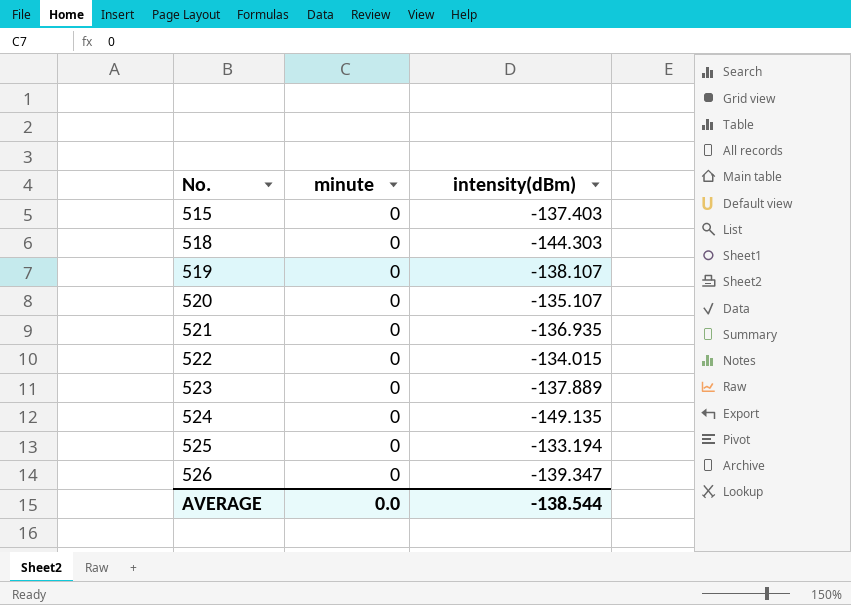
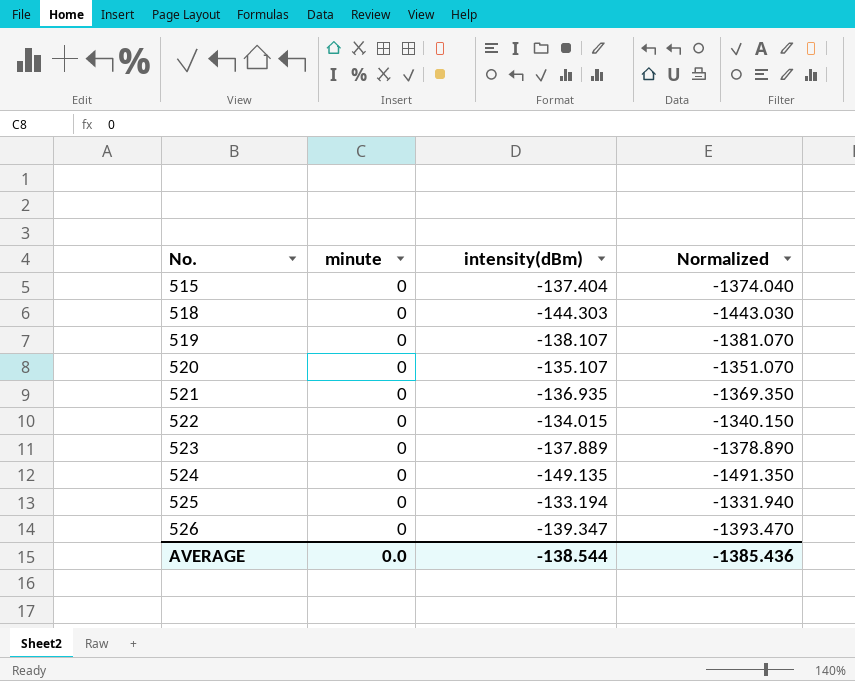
column Normalized | formula: none -> [intensity(dBm)] * 10
515 | intensity(dBm): -137.403 -> -137.404

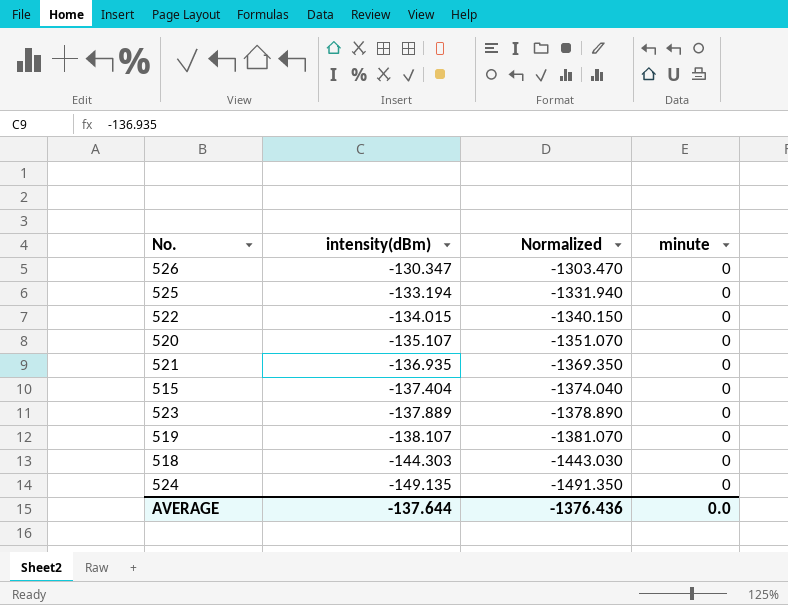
row order: No. ascending -> intensity(dBm) descending
column minute | position: 2 -> 4
526 | intensity(dBm): -139.347 -> -130.347
526 | Normalized: -1393.470 -> -1303.470
AVERAGE | intensity(dBm): -138.544 -> -137.644
AVERAGE | Normalized: -1385.436 -> -1376.436

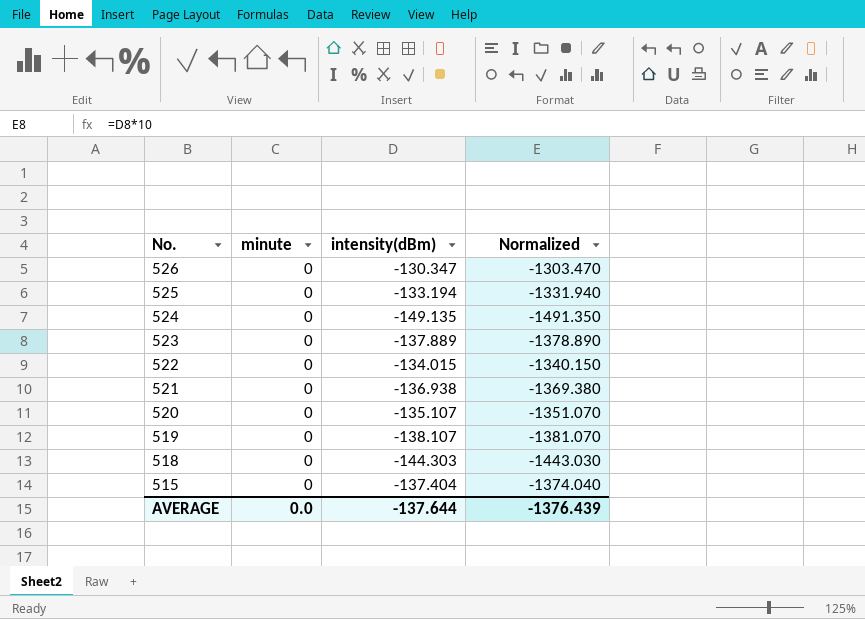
row order: intensity(dBm) descending -> No. descending
column minute | position: 4 -> 2
521 | intensity(dBm): -136.935 -> -136.938
521 | Normalized: -1369.350 -> -1369.380
AVERAGE | Normalized: -1376.436 -> -1376.439

